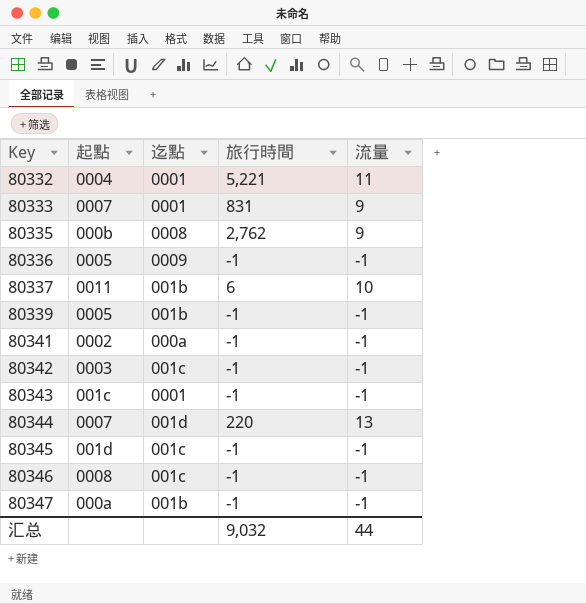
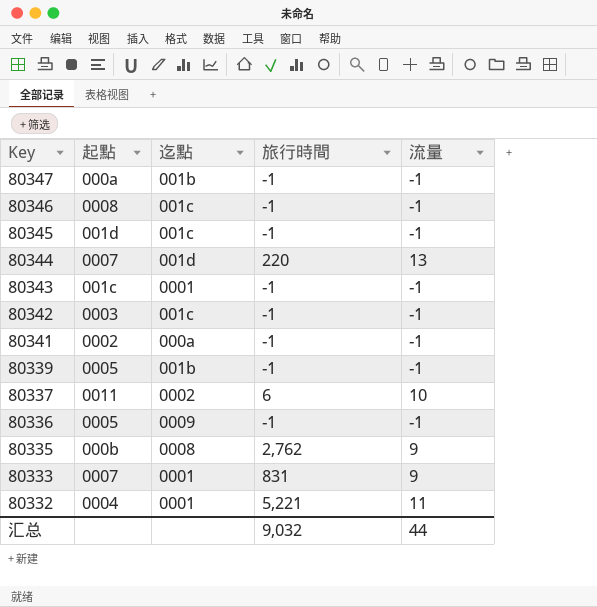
row order: Key ascending -> Key descending
80337 | 迄點: 001b -> 0002

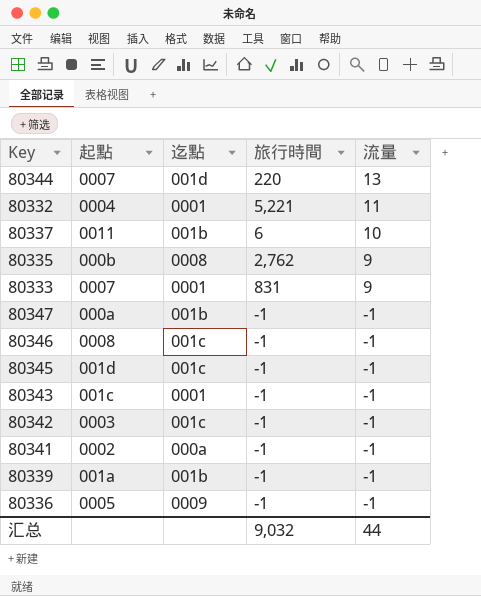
row order: Key descending -> 流量 descending
80337 | 迄點: 0002 -> 001b
80339 | 起點: 0005 -> 001a

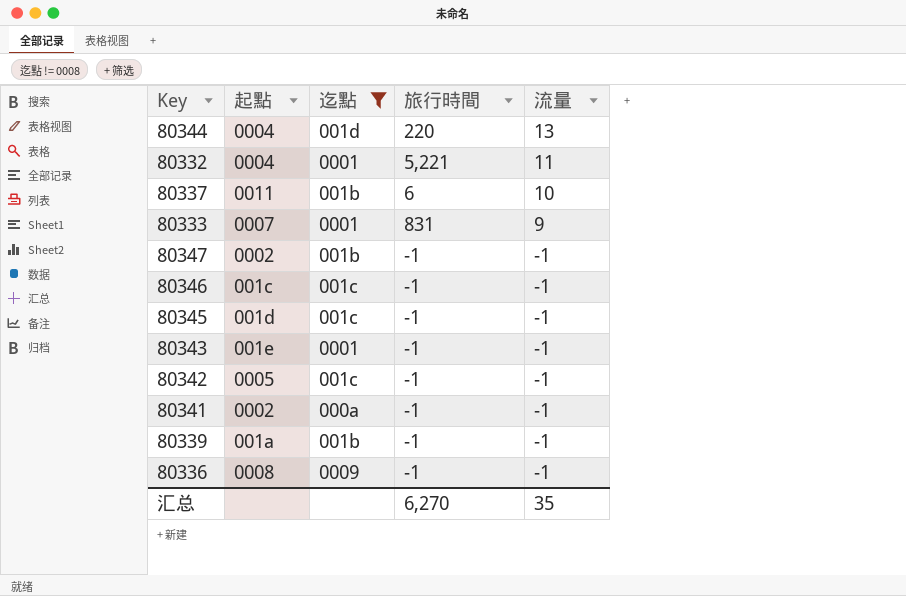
filter: none -> 迄點 != 0008
80344 | 起點: 0007 -> 0004
80347 | 起點: 000a -> 0002
80346 | 起點: 0008 -> 001c
80343 | 起點: 001c -> 001e
80342 | 起點: 0003 -> 0005
80336 | 起點: 0005 -> 0008
汇总 | 旅行時間: 9,032 -> 6,270
汇总 | 流量: 44 -> 35

